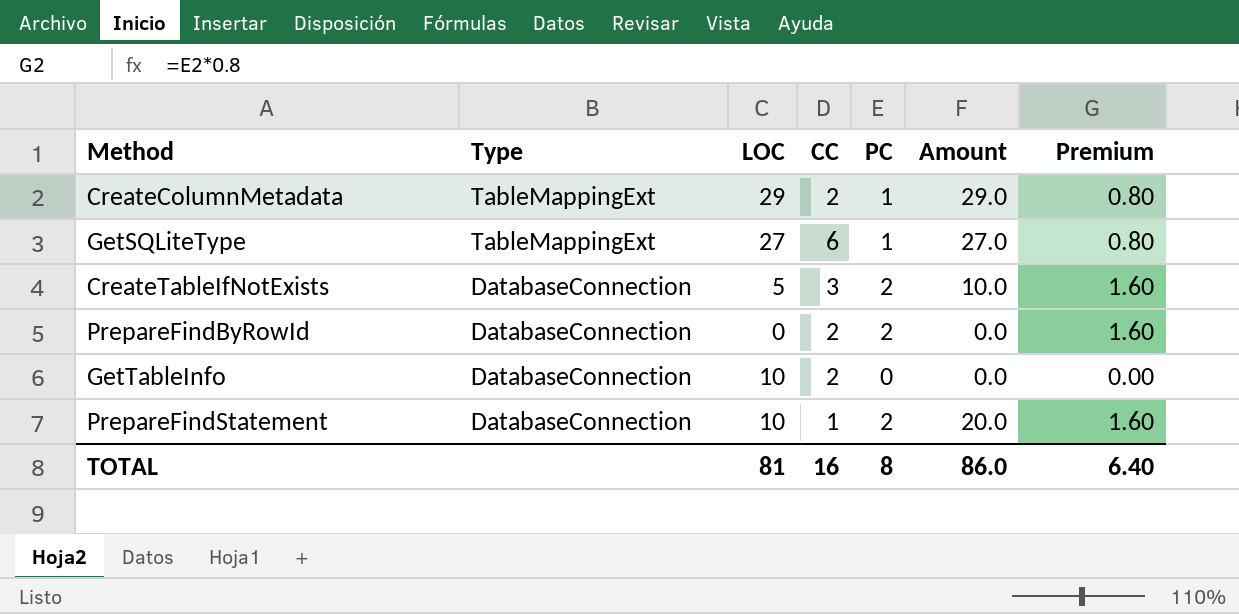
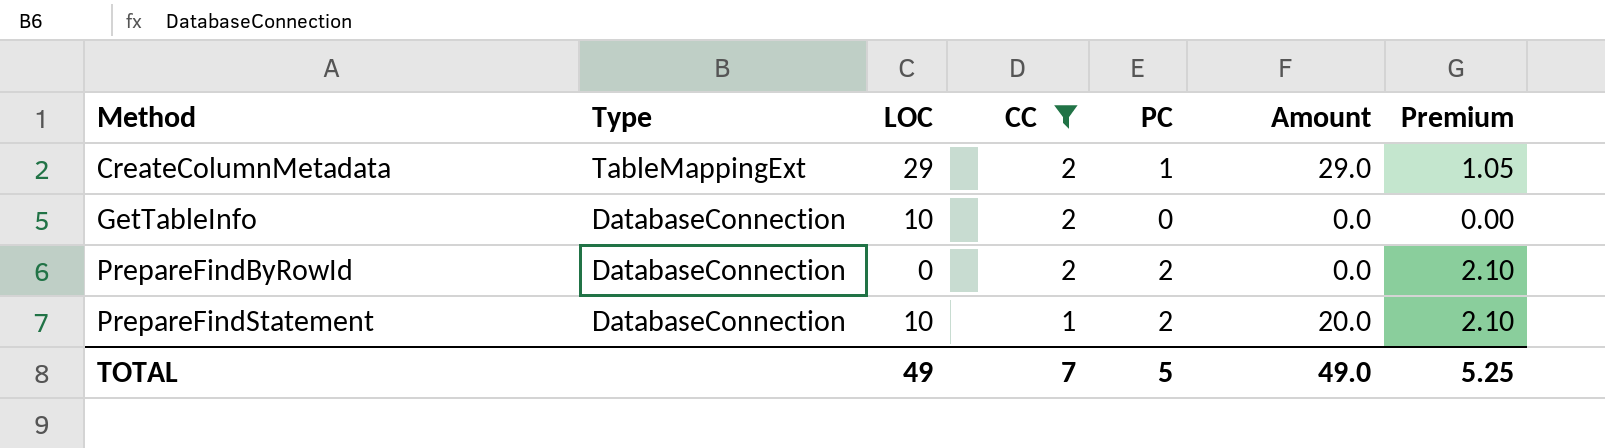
filter: none -> CC <= 2
row order: Type descending -> Method ascending
column Premium | formula: [PC] * 0.8 -> [PC] * 1.05
TOTAL | LOC: 81 -> 49
TOTAL | CC: 16 -> 7
TOTAL | PC: 8 -> 5
TOTAL | Amount: 86.0 -> 49.0
TOTAL | Premium: 6.40 -> 5.25

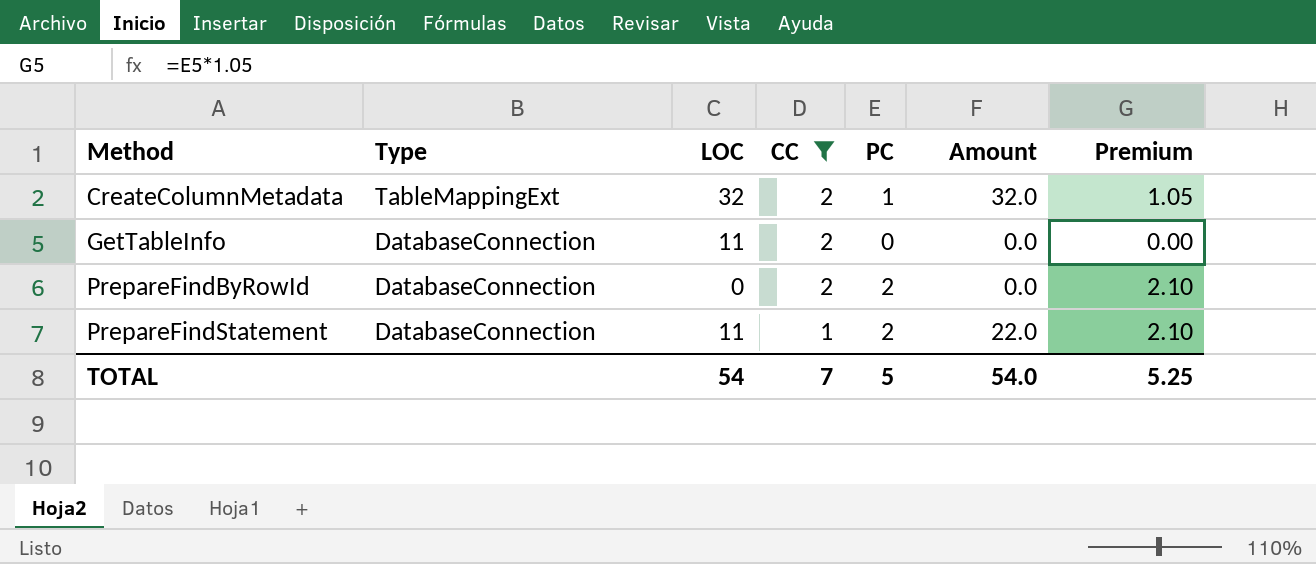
CreateColumnMetadata | LOC: 29 -> 32
CreateColumnMetadata | Amount: 29.0 -> 32.0
GetTableInfo | LOC: 10 -> 11
PrepareFindStatement | LOC: 10 -> 11
PrepareFindStatement | Amount: 20.0 -> 22.0
TOTAL | LOC: 49 -> 54
TOTAL | Amount: 49.0 -> 54.0

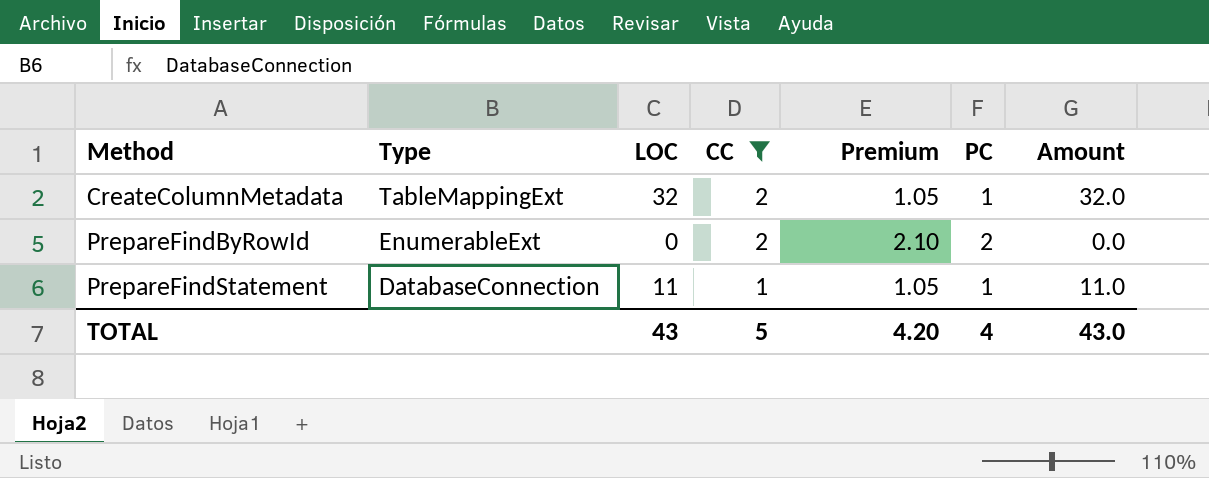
column Premium | position: 7 -> 5
row GetTableInfo: DatabaseConnection | 11 | 2 | 0 | 0.0 | 0.00 -> none
PrepareFindByRowId | Type: DatabaseConnection -> EnumerableExt
PrepareFindStatement | Premium: 2.10 -> 1.05
PrepareFindStatement | PC: 2 -> 1
PrepareFindStatement | Amount: 22.0 -> 11.0
TOTAL | LOC: 54 -> 43
TOTAL | CC: 7 -> 5
TOTAL | Premium: 5.25 -> 4.20
TOTAL | PC: 5 -> 4
TOTAL | Amount: 54.0 -> 43.0

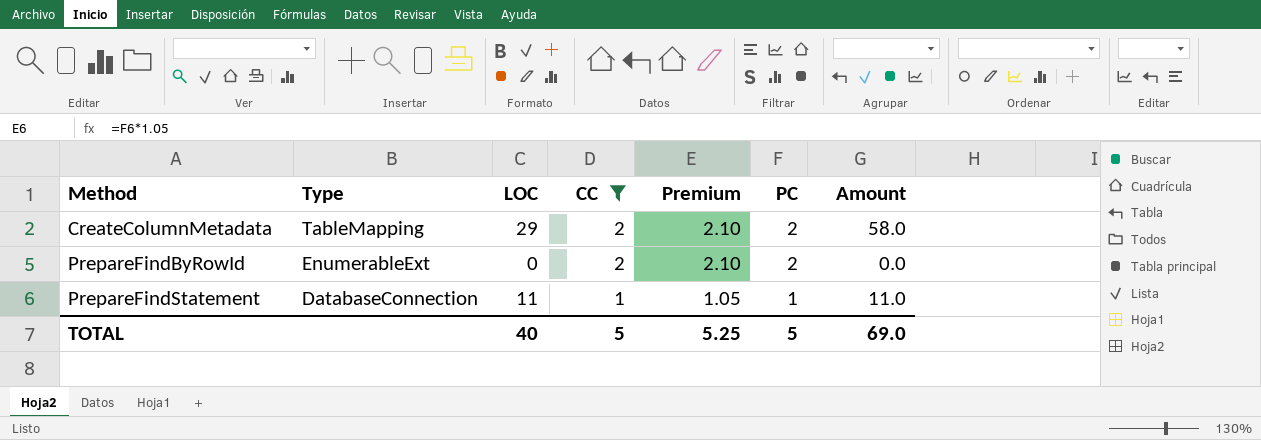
CreateColumnMetadata | Type: TableMappingExt -> TableMapping
CreateColumnMetadata | LOC: 32 -> 29
CreateColumnMetadata | Premium: 1.05 -> 2.10
CreateColumnMetadata | PC: 1 -> 2
CreateColumnMetadata | Amount: 32.0 -> 58.0
TOTAL | LOC: 43 -> 40
TOTAL | Premium: 4.20 -> 5.25
TOTAL | PC: 4 -> 5
TOTAL | Amount: 43.0 -> 69.0

